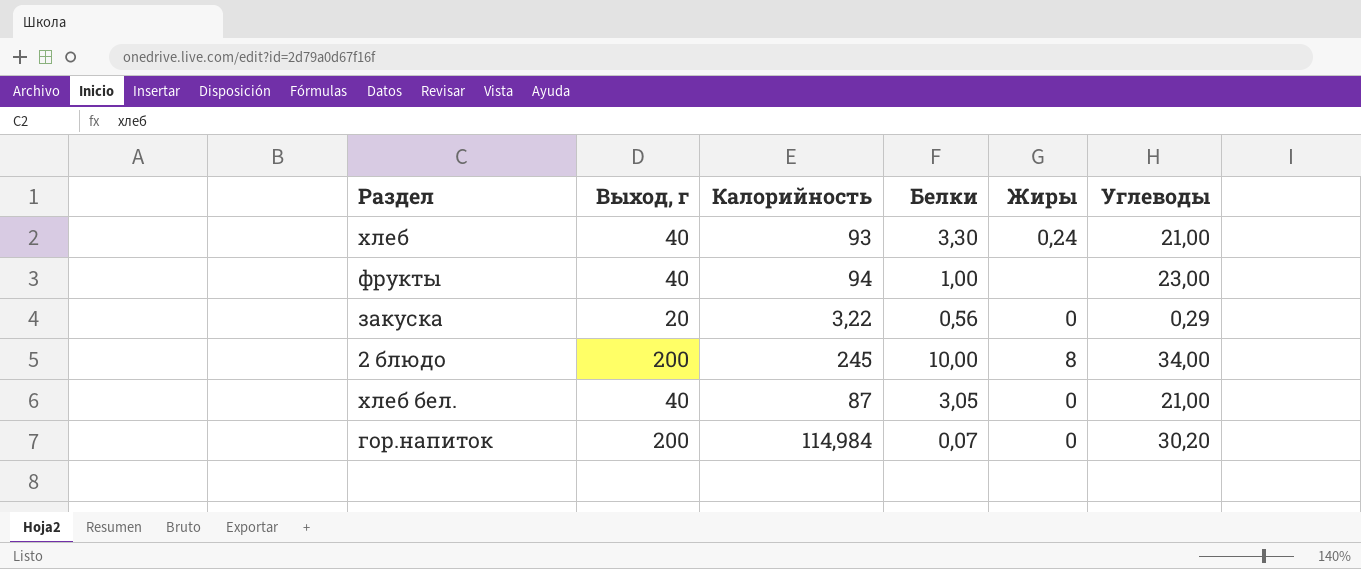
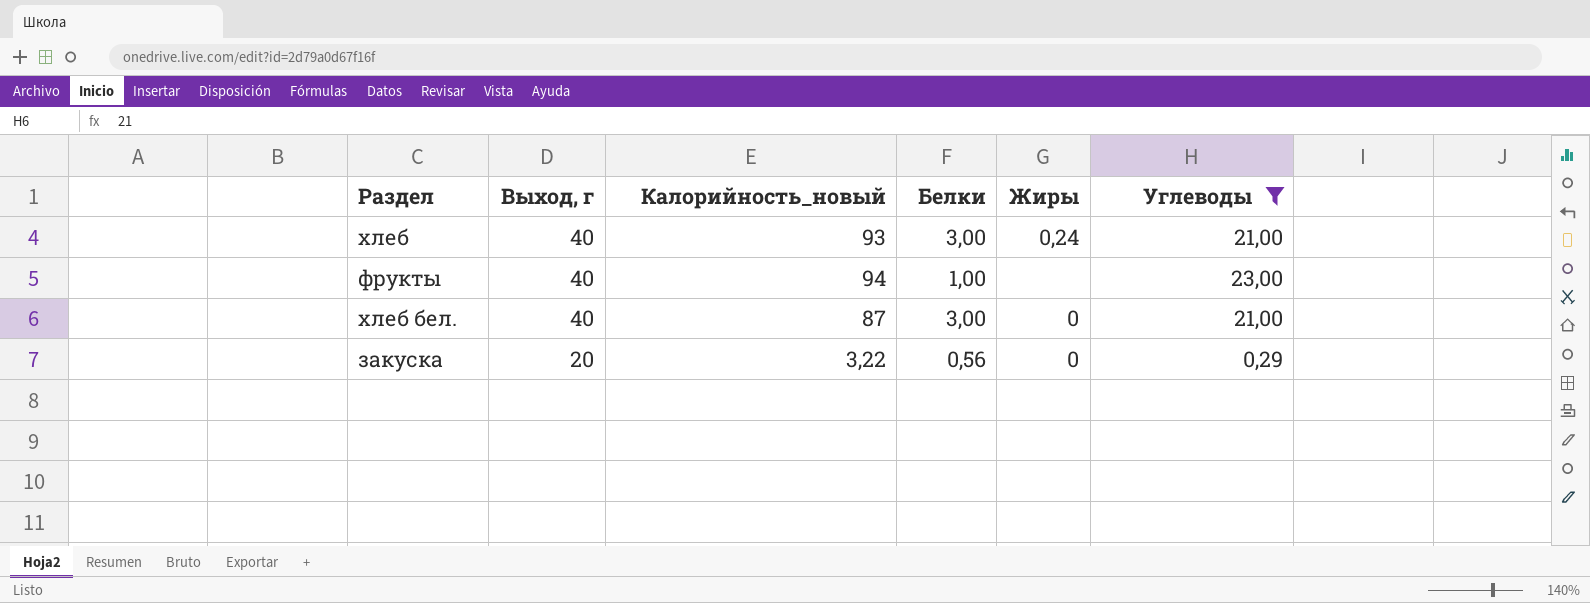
filter: none -> Углеводы <= 23,00
row order: none -> Выход, г descending
column name: Калорийность -> Калорийность_новый
хлеб | Белки: 3,30 -> 3,00
хлеб бел. | Белки: 3,05 -> 3,00

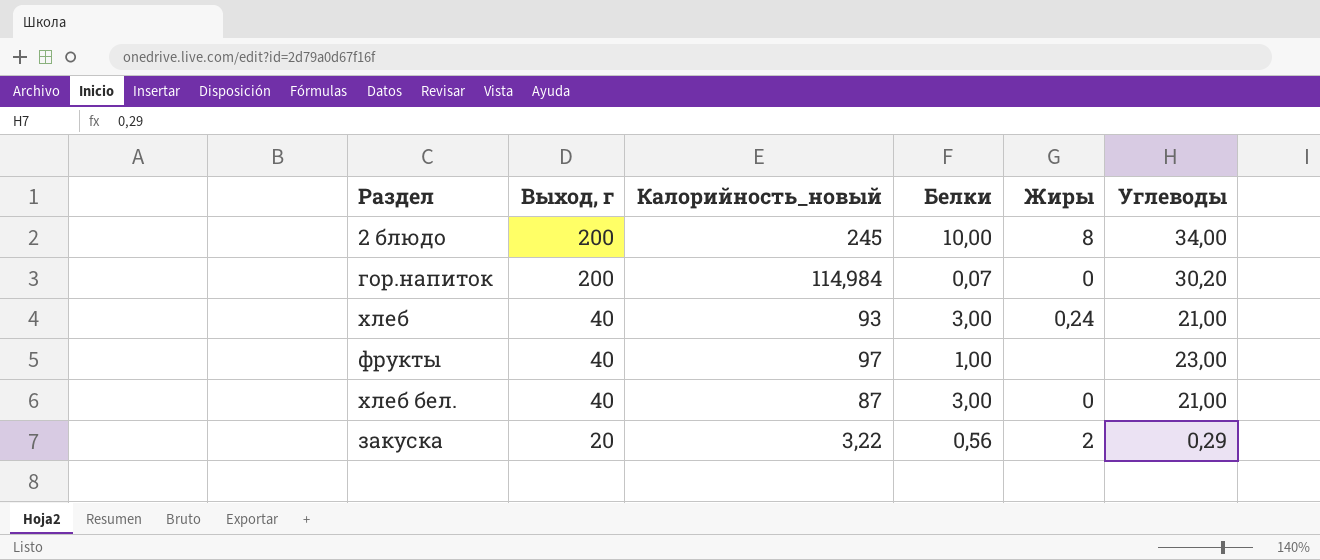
filter: Углеводы <= 23,00 -> none
фрукты | Калорийность_новый: 94 -> 97
закуска | Жиры: 0 -> 2

